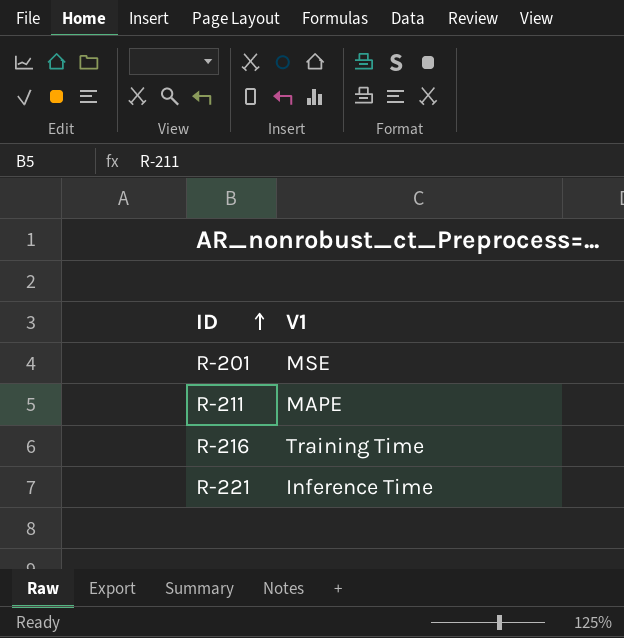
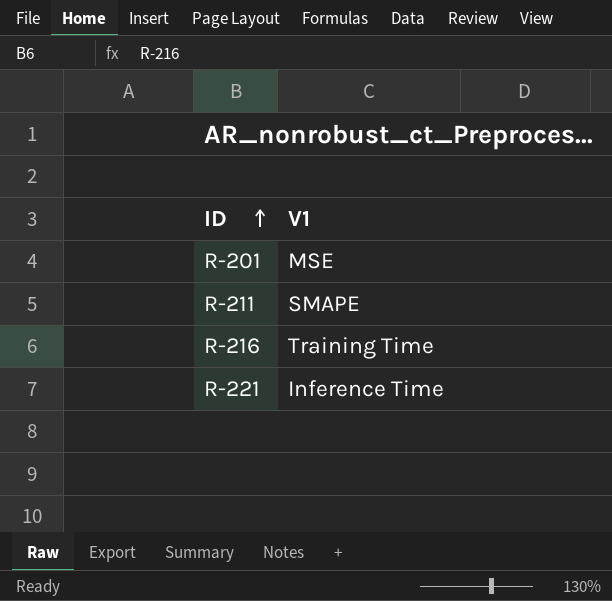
R-211 | V1: MAPE -> SMAPE

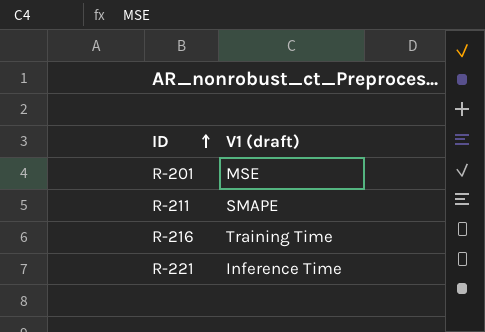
column name: V1 -> V1 (draft)

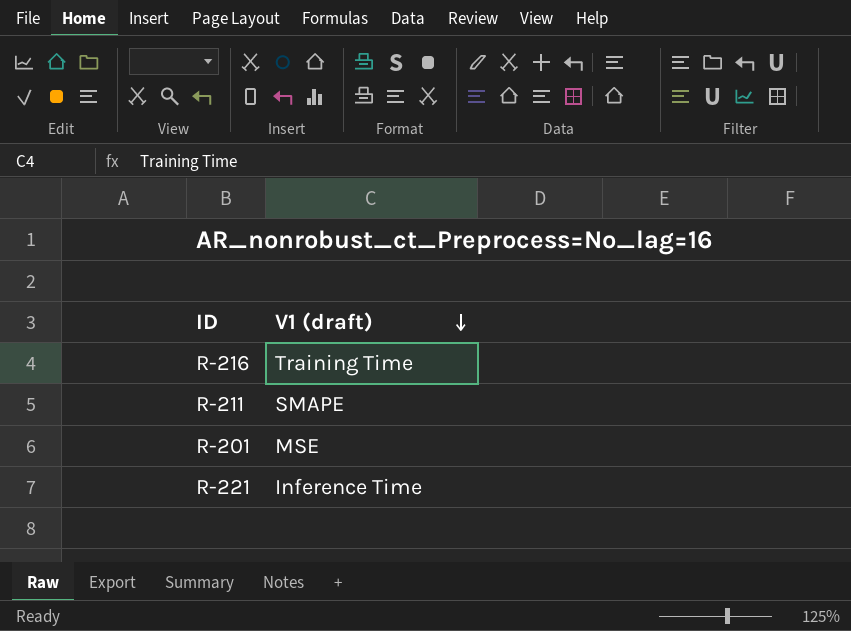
row order: ID ascending -> V1 (draft) descending

